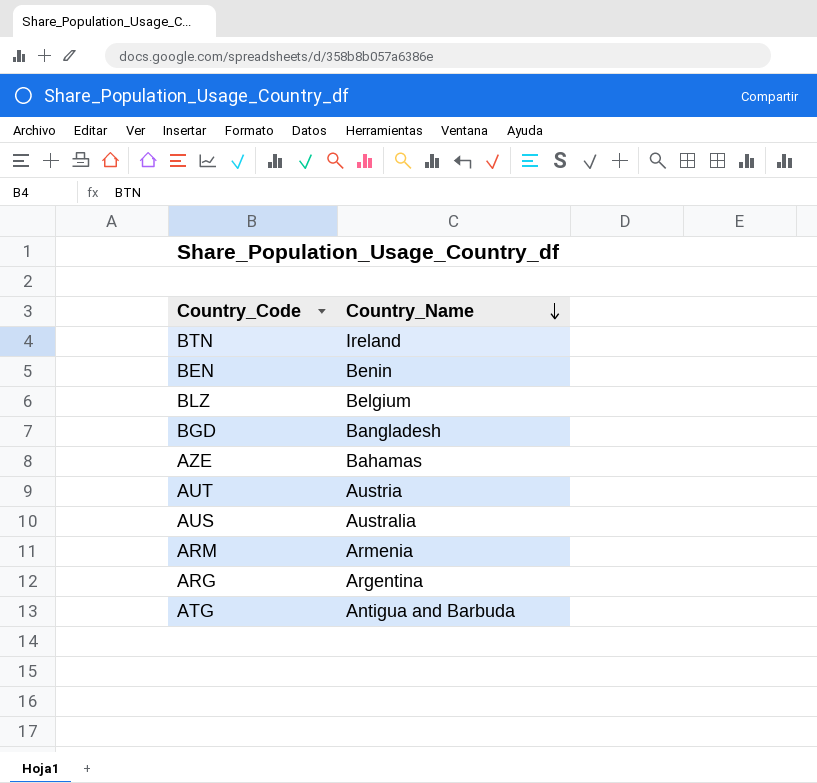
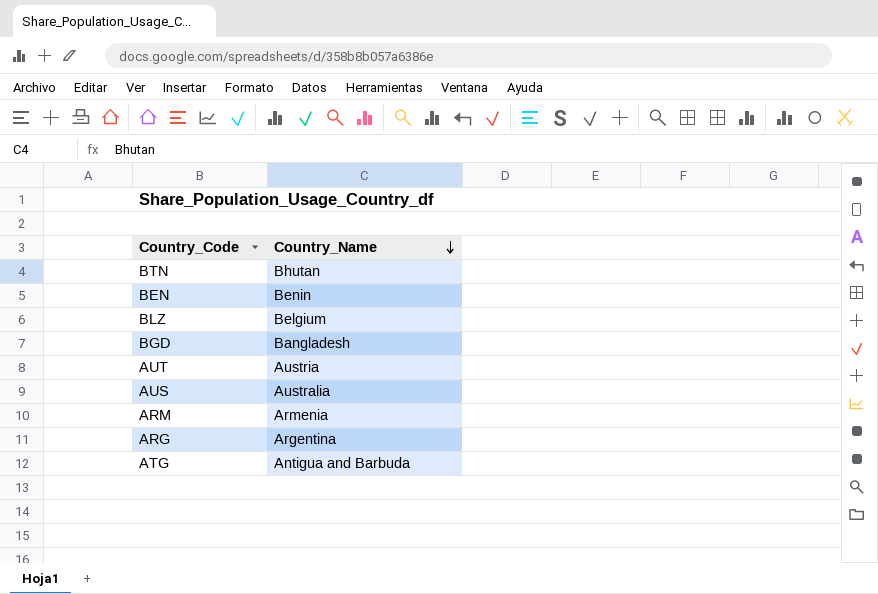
row AZE: Bahamas -> none
BTN | Country_Name: Ireland -> Bhutan

